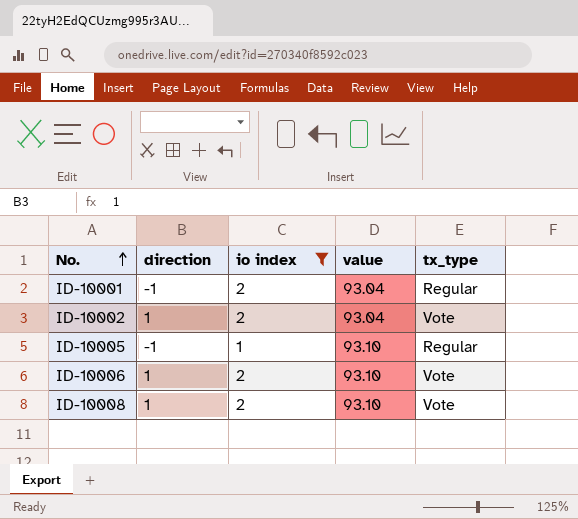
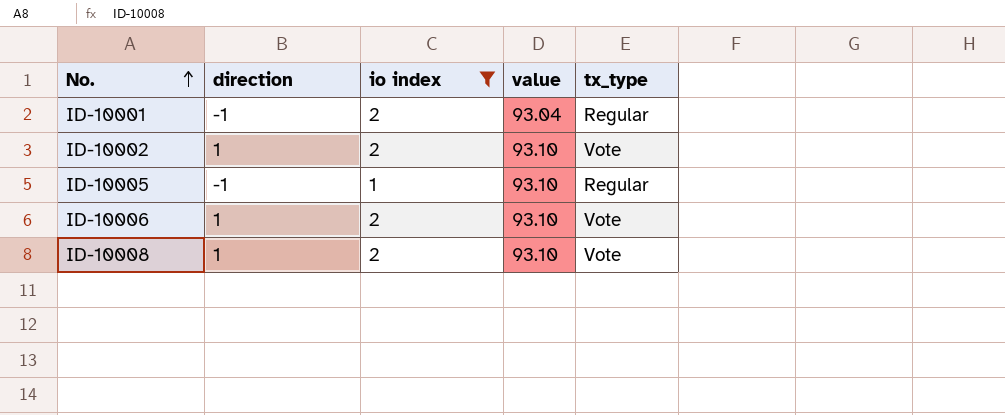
ID-10002 | value: 93.04 -> 93.10

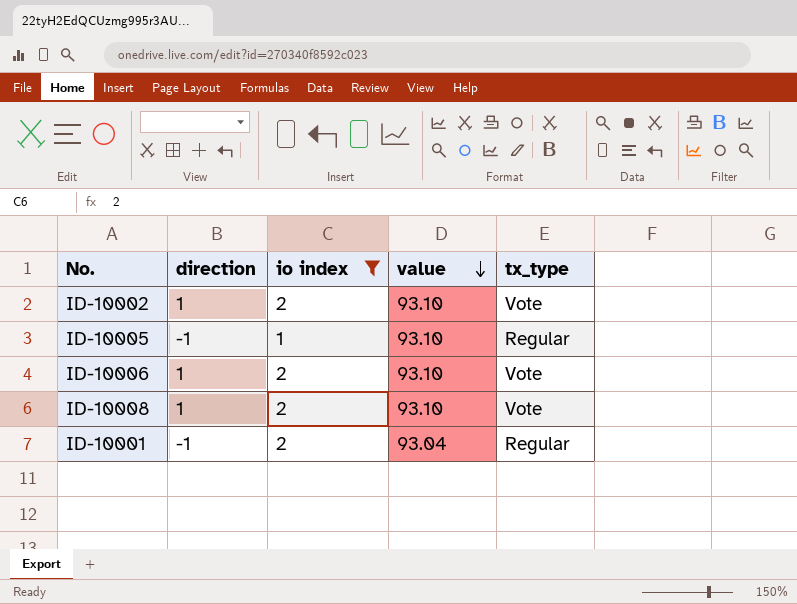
row order: No. ascending -> value descending

